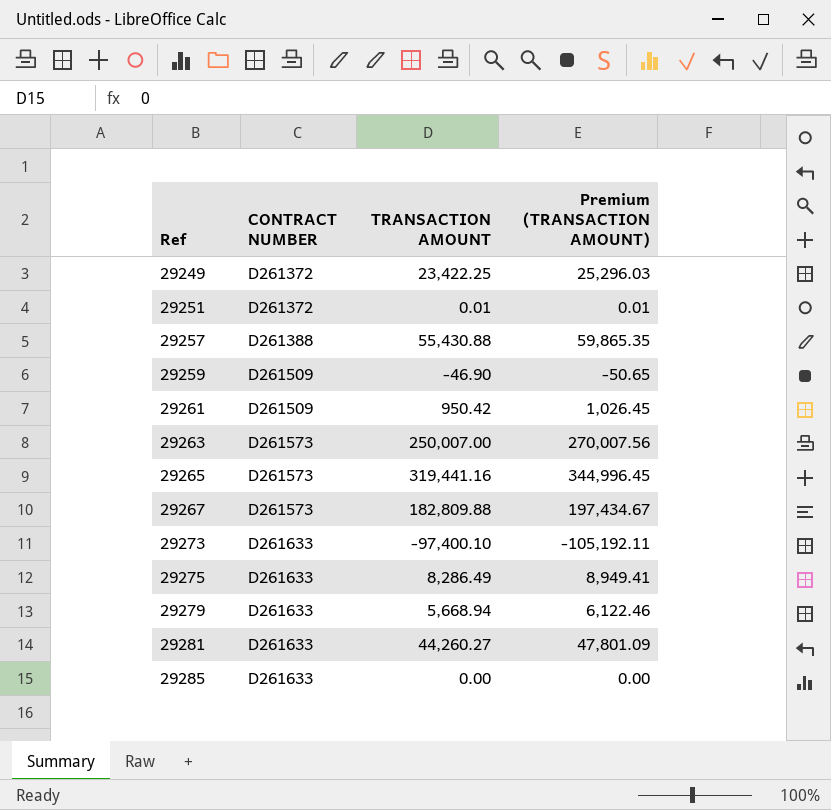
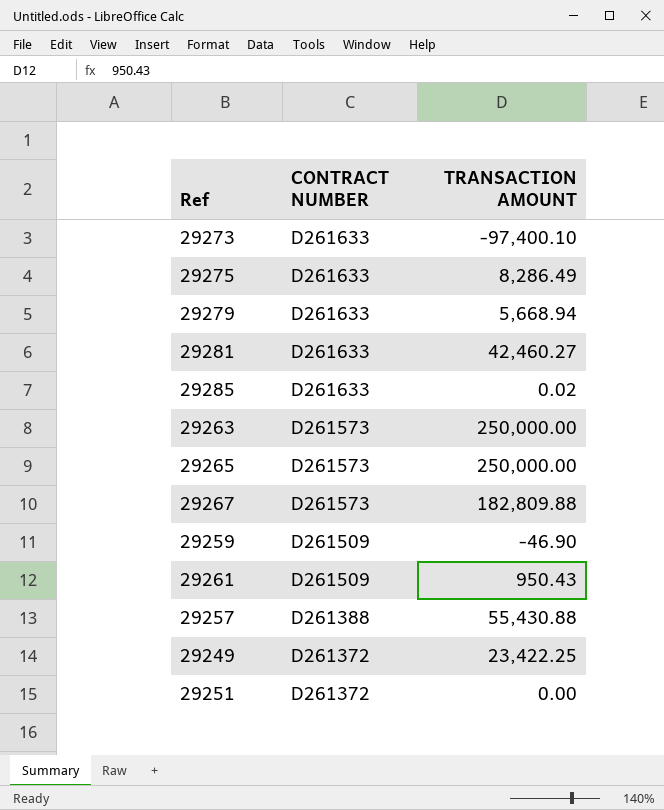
row order: Ref ascending -> CONTRACT NUMBER descending
column Premium (TRANSACTION AMOUNT) | formula: [TRANSACTION AMOUNT] * 1.08 -> none
29281 | TRANSACTION AMOUNT: 44,260.27 -> 42,460.27
29285 | TRANSACTION AMOUNT: 0.00 -> 0.02
29263 | TRANSACTION AMOUNT: 250,007.00 -> 250,000.00
29265 | TRANSACTION AMOUNT: 319,441.16 -> 250,000.00
29261 | TRANSACTION AMOUNT: 950.42 -> 950.43
29251 | TRANSACTION AMOUNT: 0.01 -> 0.00

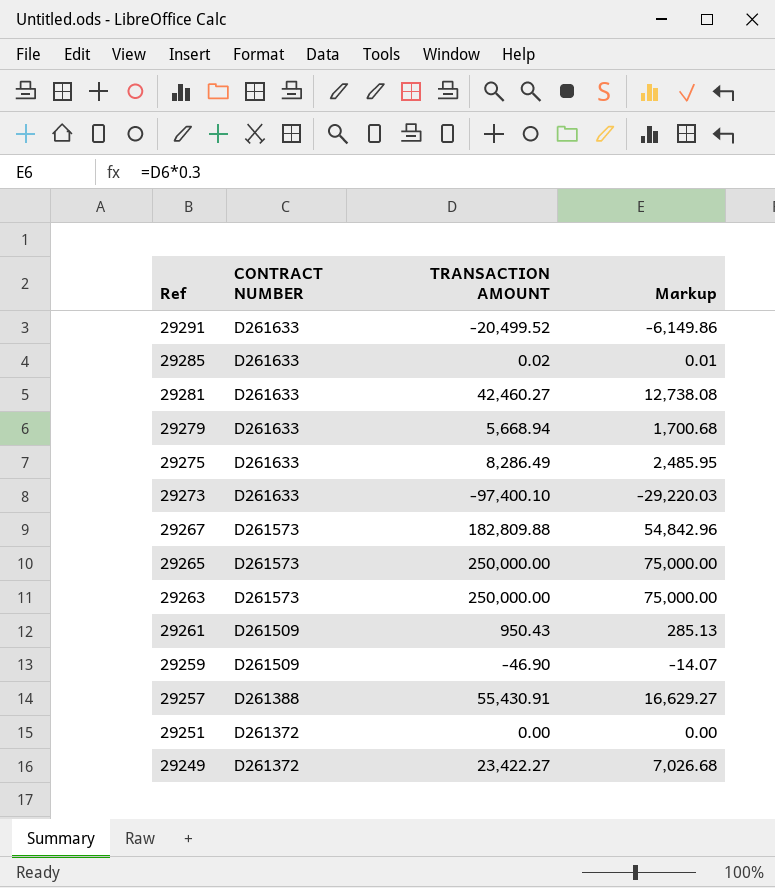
row order: CONTRACT NUMBER descending -> Ref descending
column Markup | formula: none -> [TRANSACTION AMOUNT] * 0.3
row 29291: none -> D261633 | -20,499.52 | -6,149.86
29257 | TRANSACTION AMOUNT: 55,430.88 -> 55,430.91
29249 | TRANSACTION AMOUNT: 23,422.25 -> 23,422.27

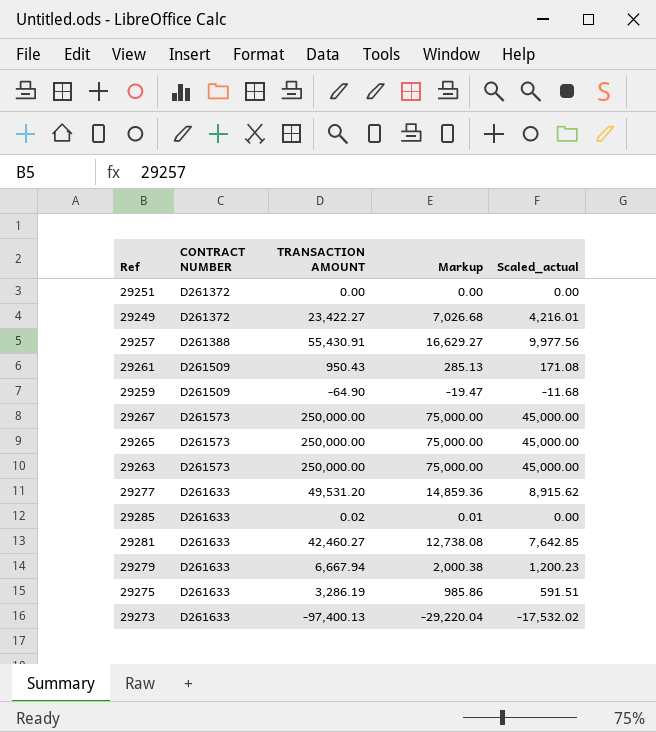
row order: Ref descending -> CONTRACT NUMBER ascending
column Scaled_actual | formula: none -> [TRANSACTION AMOUNT] * 0.18
row 29291: D261633 | -20,499.52 | -6,149.86 -> none
29259 | TRANSACTION AMOUNT: -46.90 -> -64.90
29259 | Markup: -14.07 -> -19.47
29267 | TRANSACTION AMOUNT: 182,809.88 -> 250,000.00
29267 | Markup: 54,842.96 -> 75,000.00
row 29277: none -> D261633 | 49,531.20 | 14,859.36 | 8,915.62
29279 | TRANSACTION AMOUNT: 5,668.94 -> 6,667.94
29279 | Markup: 1,700.68 -> 2,000.38
29275 | TRANSACTION AMOUNT: 8,286.49 -> 3,286.19
29275 | Markup: 2,485.95 -> 985.86
29273 | TRANSACTION AMOUNT: -97,400.10 -> -97,400.13
29273 | Markup: -29,220.03 -> -29,220.04

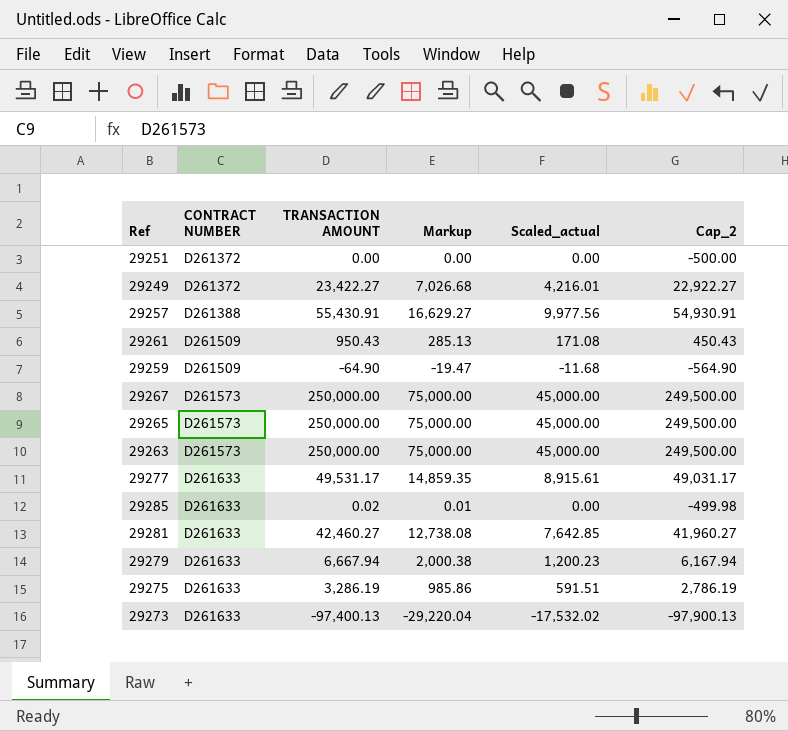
column Cap_2 | formula: none -> [TRANSACTION AMOUNT] - 500
29277 | TRANSACTION AMOUNT: 49,531.20 -> 49,531.17
29277 | Markup: 14,859.36 -> 14,859.35
29277 | Scaled_actual: 8,915.62 -> 8,915.61

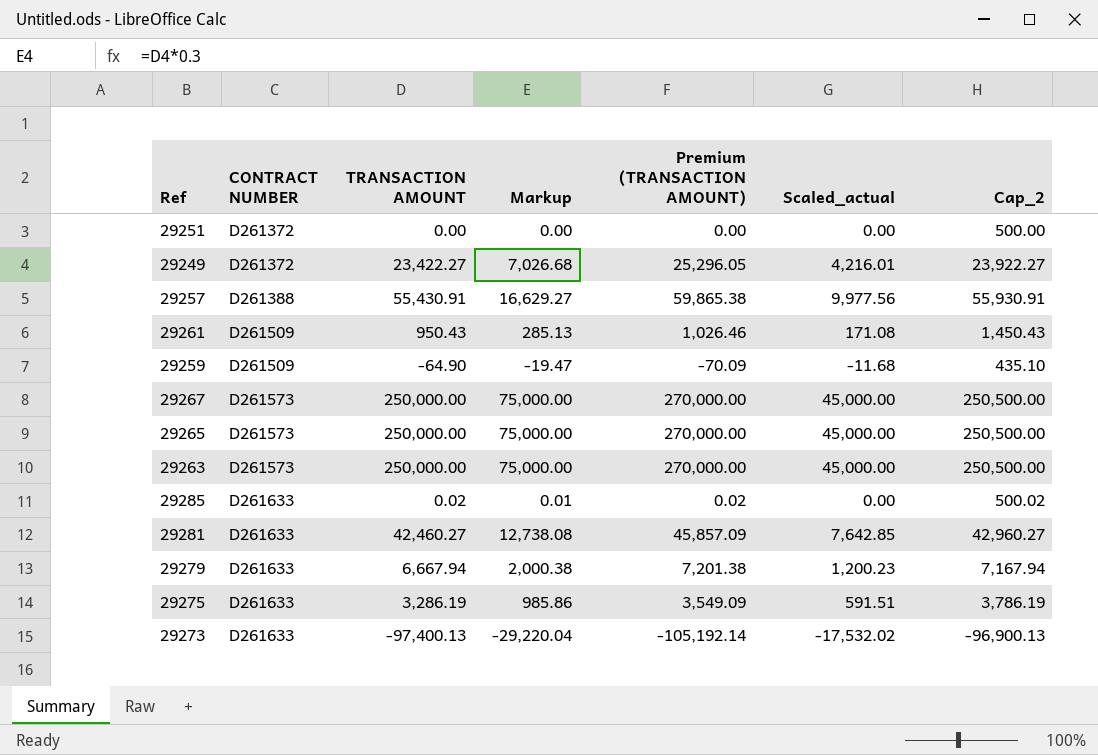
column Premium (TRANSACTION AMOUNT) | formula: none -> [TRANSACTION AMOUNT] * 1.08
column Cap_2 | formula: [TRANSACTION AMOUNT] - 500 -> [TRANSACTION AMOUNT] + 500
row 29277: D261633 | 49,531.17 | 14,859.35 | 8,915.61 | 49,031.17 -> none

